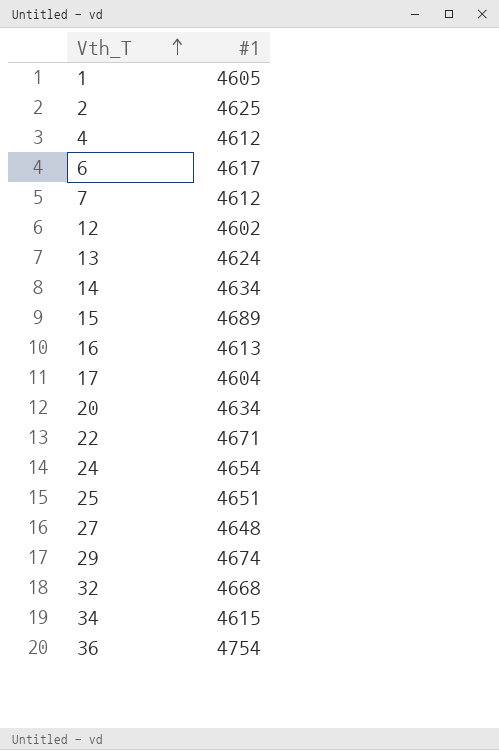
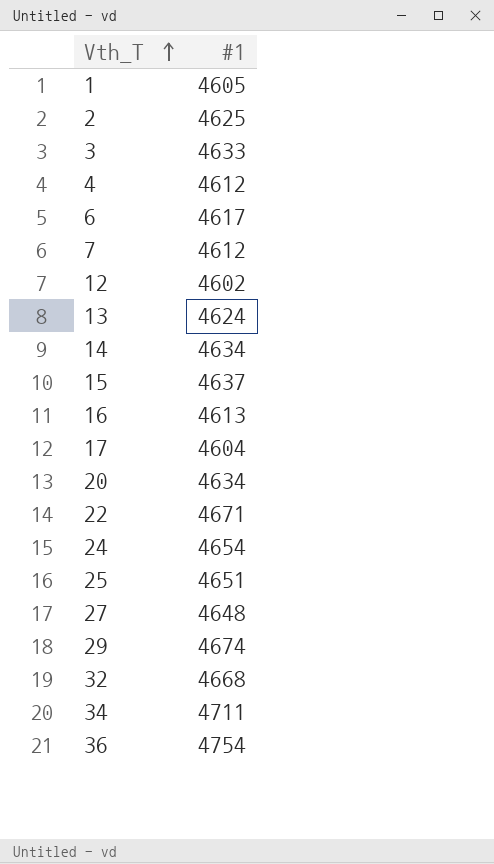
row 3: none -> 4633
15 | #1: 4689 -> 4637
34 | #1: 4615 -> 4711

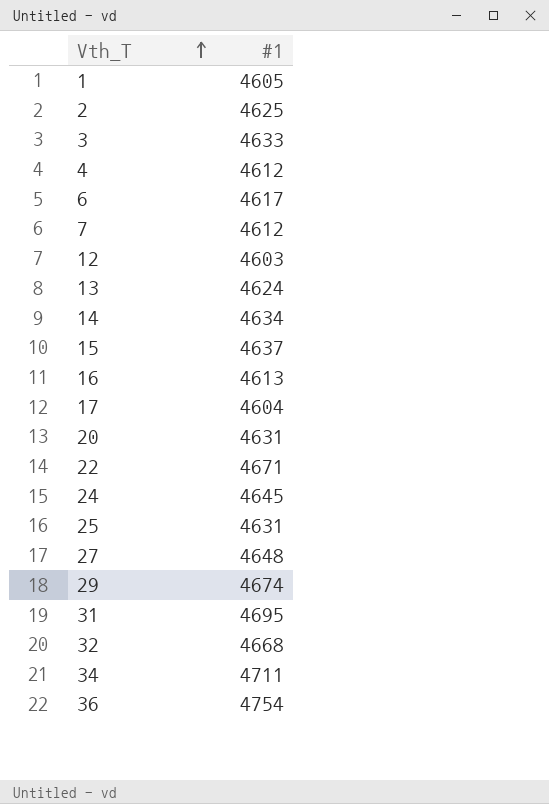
12 | #1: 4602 -> 4603
20 | #1: 4634 -> 4631
24 | #1: 4654 -> 4645
25 | #1: 4651 -> 4631
row 31: none -> 4695

